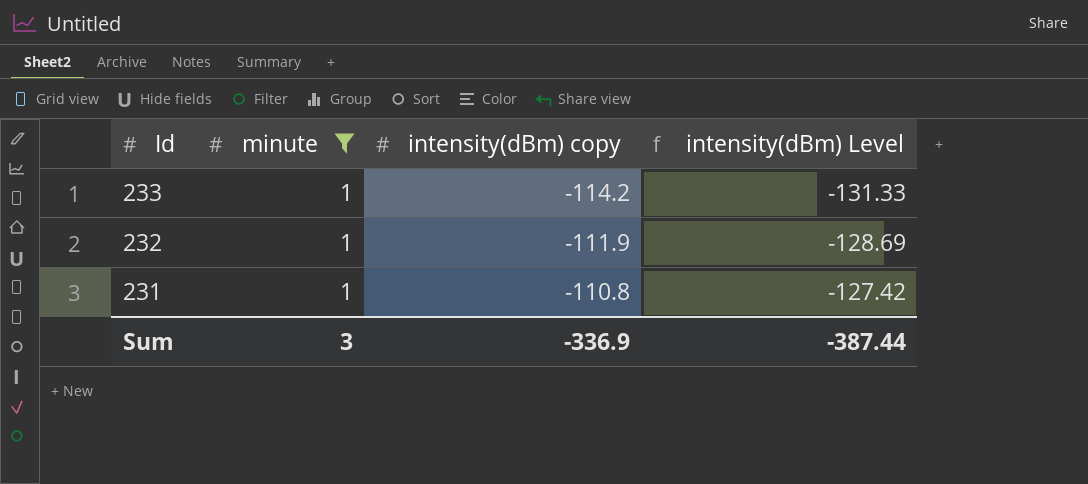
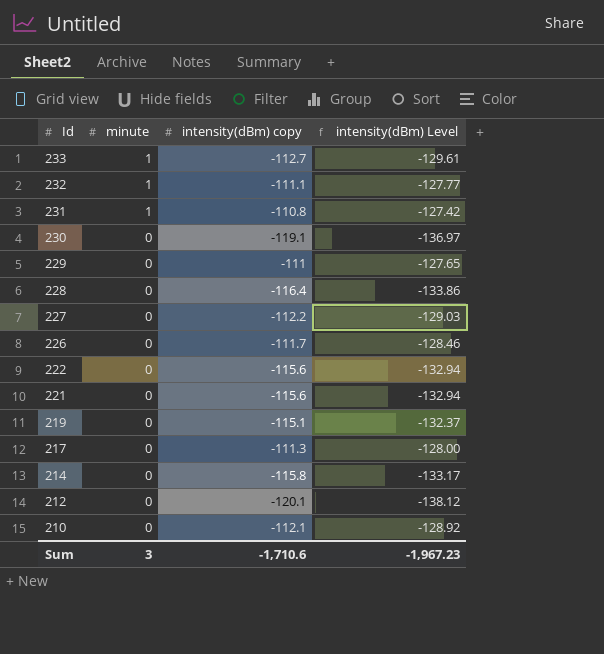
filter: minute = 1 -> none
233 | intensity(dBm) copy: -114.2 -> -112.7
233 | intensity(dBm) Level: -131.33 -> -129.61
232 | intensity(dBm) copy: -111.9 -> -111.1
232 | intensity(dBm) Level: -128.69 -> -127.77
Sum | intensity(dBm) copy: -336.9 -> -1,710.6
Sum | intensity(dBm) Level: -387.44 -> -1,967.23

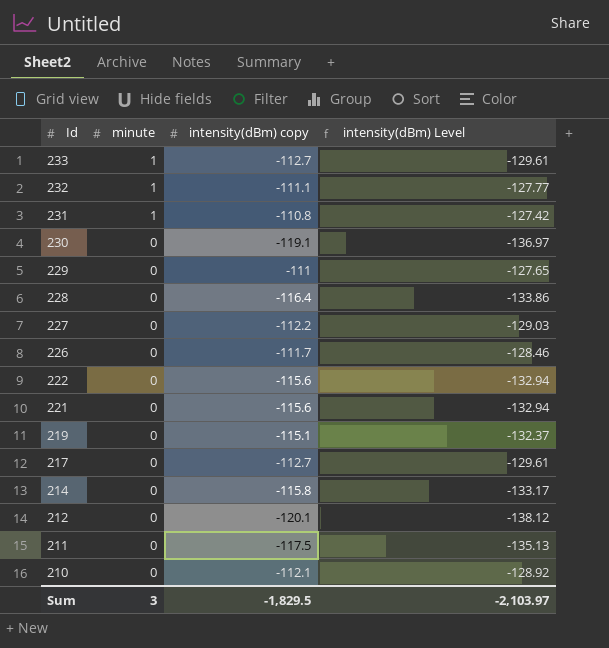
217 | intensity(dBm) copy: -111.3 -> -112.7
217 | intensity(dBm) Level: -128.00 -> -129.61
row 211: none -> 0 | -117.5 | -135.13
Sum | intensity(dBm) copy: -1,710.6 -> -1,829.5
Sum | intensity(dBm) Level: -1,967.23 -> -2,103.97

